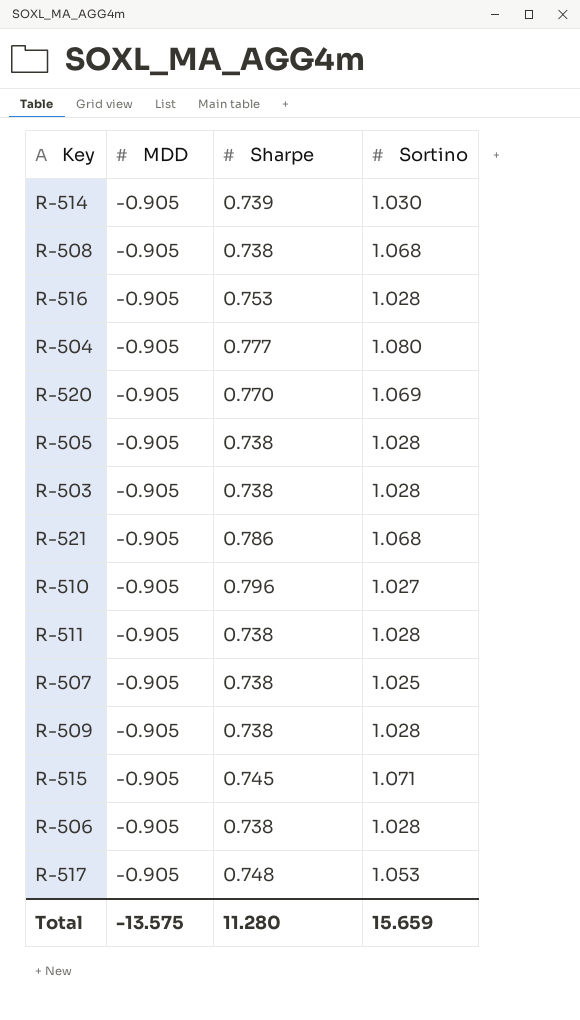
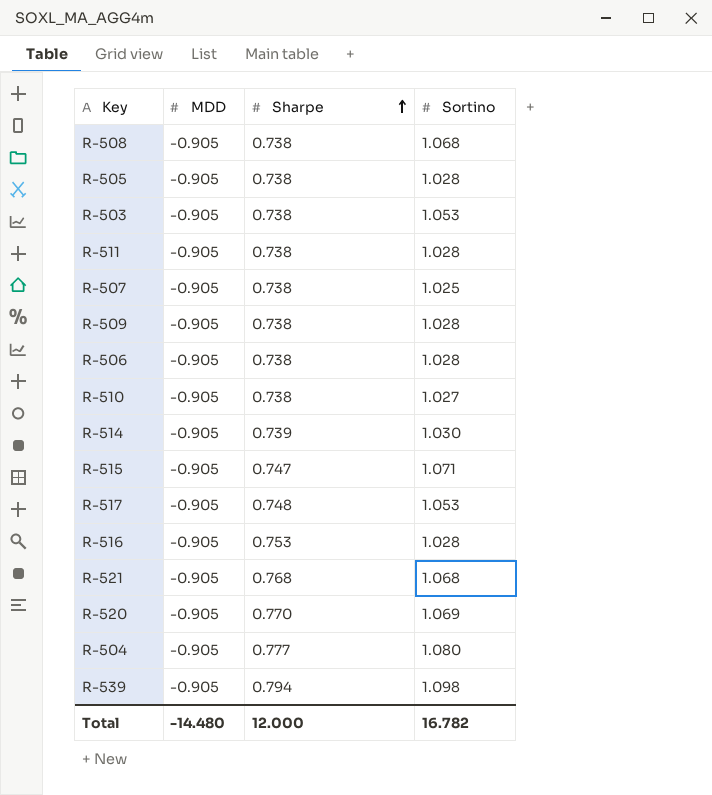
row order: none -> Sharpe ascending
R-503 | Sortino: 1.028 -> 1.053
R-510 | Sharpe: 0.796 -> 0.738
R-515 | Sharpe: 0.745 -> 0.747
R-521 | Sharpe: 0.786 -> 0.768
row R-539: none -> -0.905 | 0.794 | 1.098
Total | MDD: -13.575 -> -14.480
Total | Sharpe: 11.280 -> 12.000
Total | Sortino: 15.659 -> 16.782

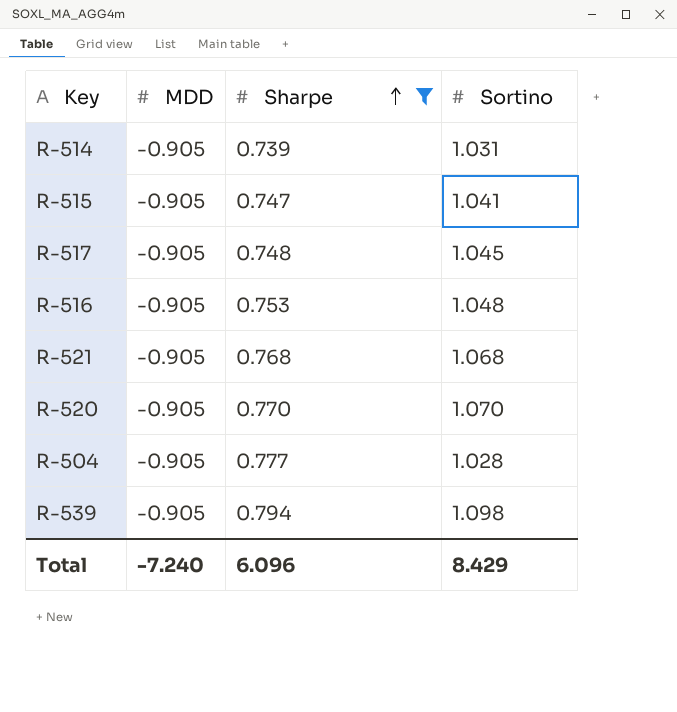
filter: none -> Sharpe != 0.738
R-514 | Sortino: 1.030 -> 1.031
R-515 | Sortino: 1.071 -> 1.041
R-517 | Sortino: 1.053 -> 1.045
R-516 | Sortino: 1.028 -> 1.048
R-520 | Sortino: 1.069 -> 1.070
R-504 | Sortino: 1.080 -> 1.028
Total | MDD: -14.480 -> -7.240
Total | Sharpe: 12.000 -> 6.096
Total | Sortino: 16.782 -> 8.429

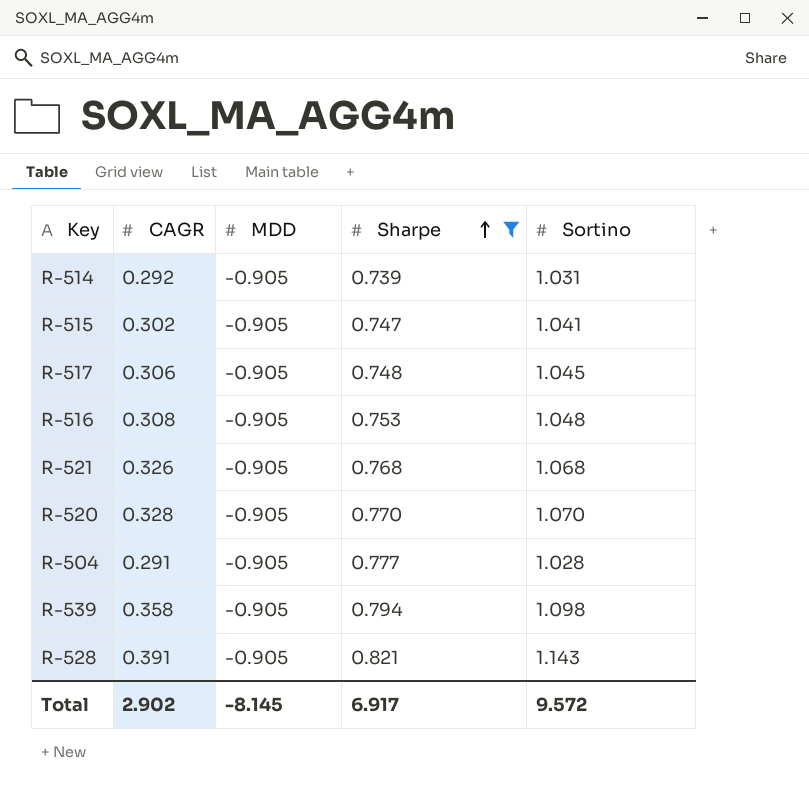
column CAGR | position: none -> 2
row R-528: none -> 0.391 | -0.905 | 0.821 | 1.143
Total | MDD: -7.240 -> -8.145
Total | Sharpe: 6.096 -> 6.917
Total | Sortino: 8.429 -> 9.572

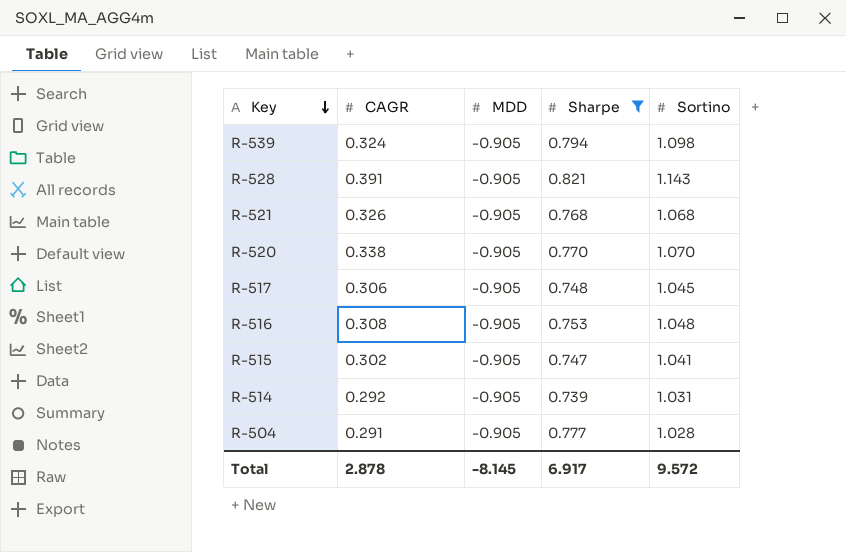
row order: Sharpe ascending -> Key descending
R-539 | CAGR: 0.358 -> 0.324
R-520 | CAGR: 0.328 -> 0.338
Total | CAGR: 2.902 -> 2.878

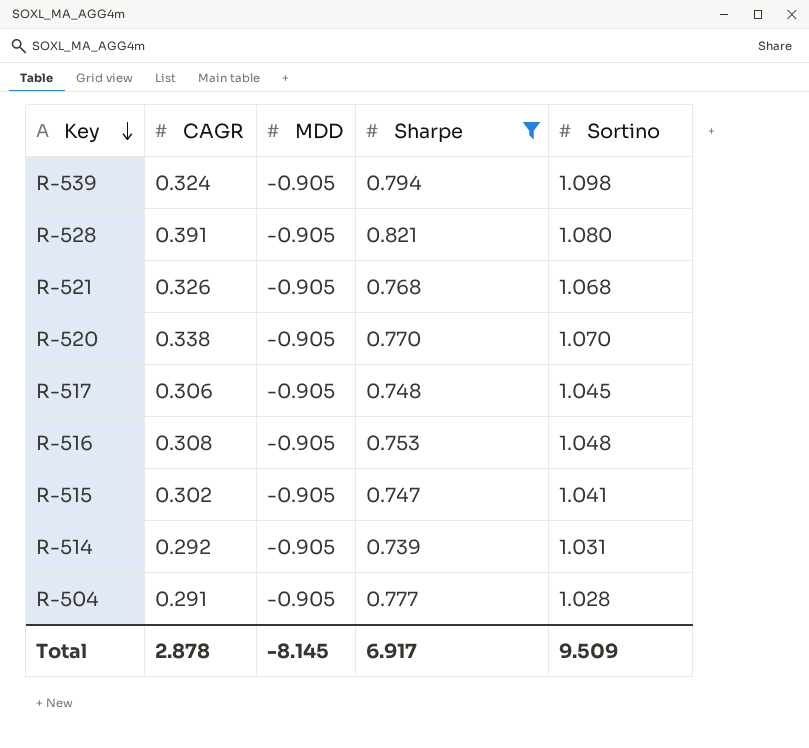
R-528 | Sortino: 1.143 -> 1.080
Total | Sortino: 9.572 -> 9.509

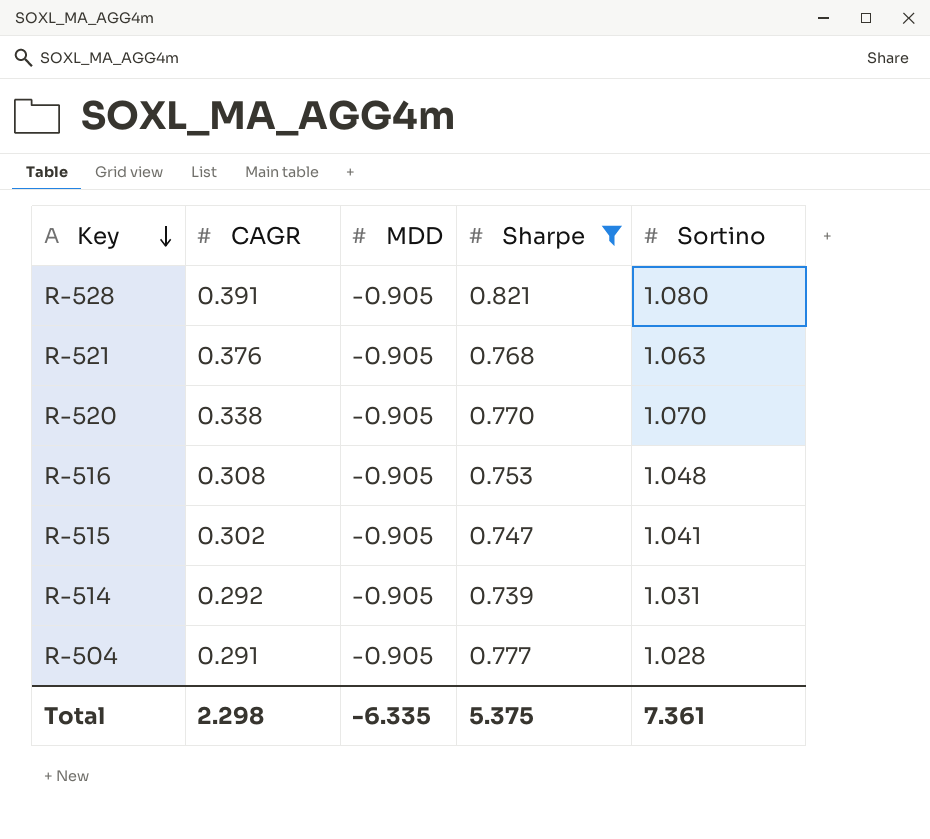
row R-539: 0.324 | -0.905 | 0.794 | 1.098 -> none
row R-517: 0.306 | -0.905 | 0.748 | 1.045 -> none
R-521 | CAGR: 0.326 -> 0.376
R-521 | Sortino: 1.068 -> 1.063
Total | CAGR: 2.878 -> 2.298
Total | MDD: -8.145 -> -6.335
Total | Sharpe: 6.917 -> 5.375
Total | Sortino: 9.509 -> 7.361

